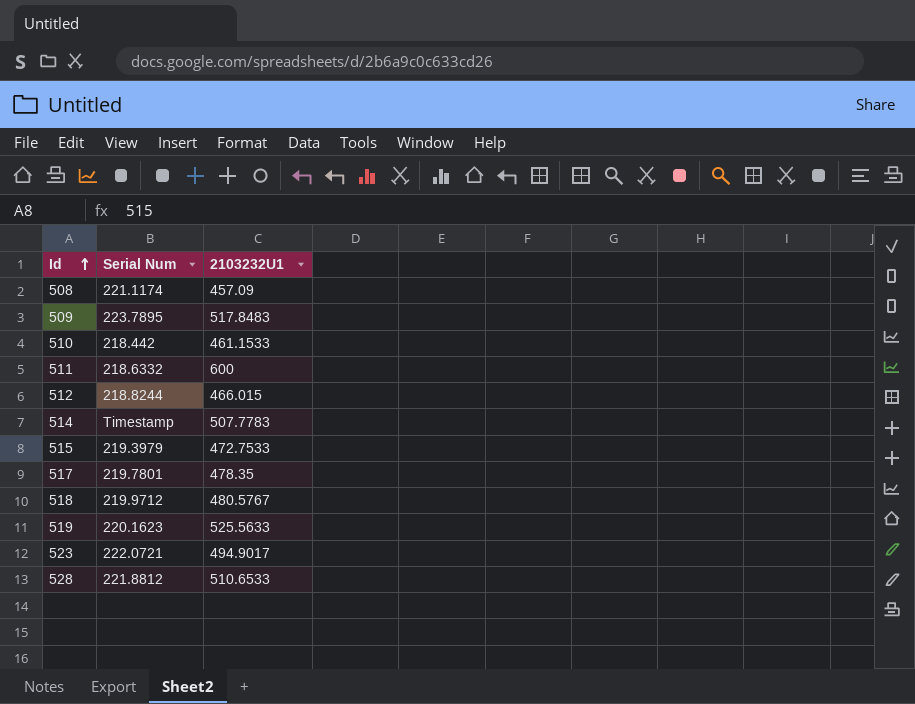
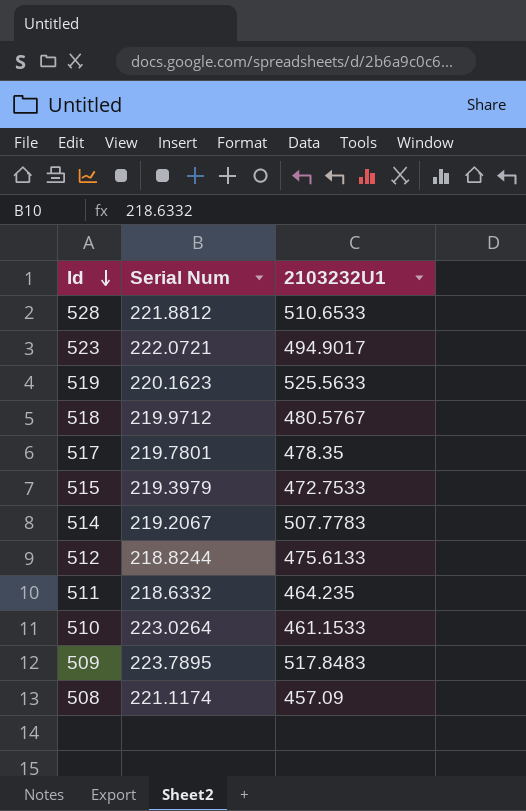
row order: Id ascending -> Id descending
514 | Serial Num: Timestamp -> 219.2067
512 | 2103232U1: 466.015 -> 475.6133
511 | 2103232U1: 600 -> 464.235
510 | Serial Num: 218.442 -> 223.0264

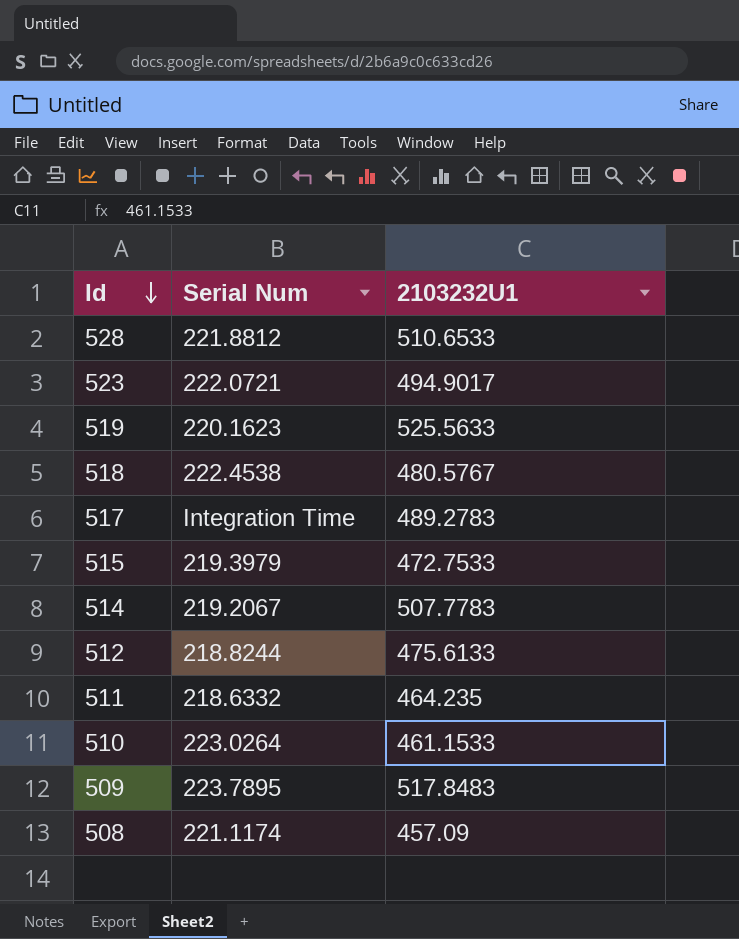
518 | Serial Num: 219.9712 -> 222.4538
517 | Serial Num: 219.7801 -> Integration Time
517 | 2103232U1: 478.35 -> 489.2783

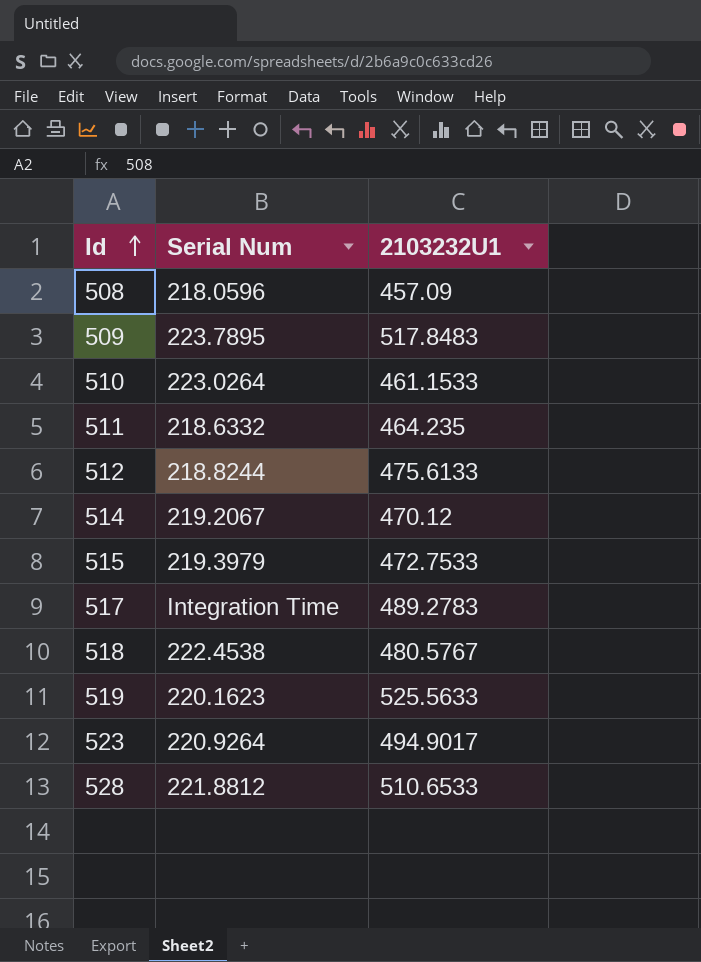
row order: Id descending -> Id ascending
508 | Serial Num: 221.1174 -> 218.0596
514 | 2103232U1: 507.7783 -> 470.12
523 | Serial Num: 222.0721 -> 220.9264

